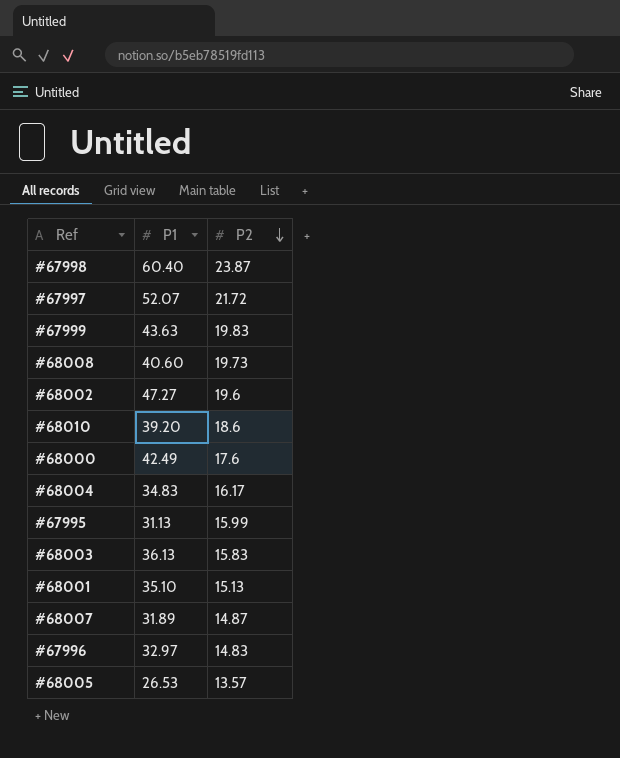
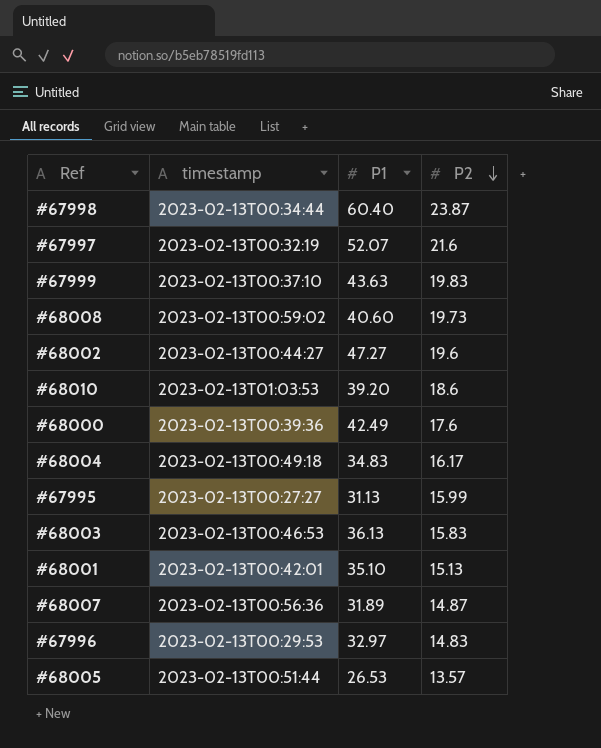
column timestamp | position: none -> 2
#67997 | P2: 21.72 -> 21.6

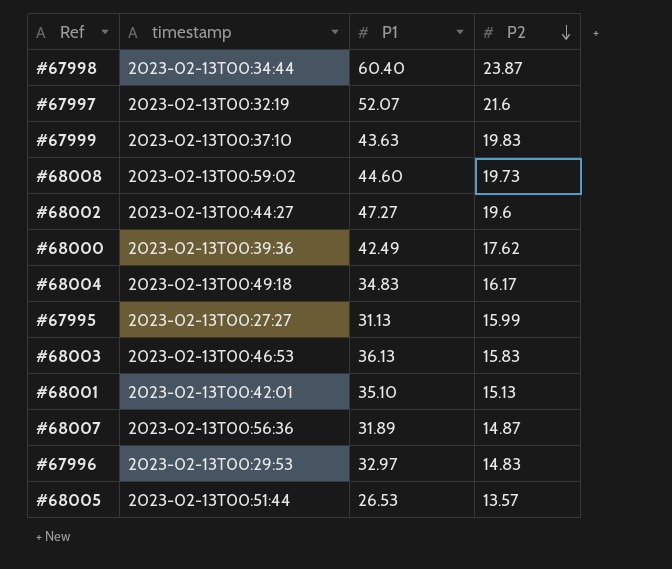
row #68010: 2023-02-13T01:03:53 | 39.20 | 18.6 -> none
#68008 | P1: 40.60 -> 44.60
#68000 | P2: 17.6 -> 17.62

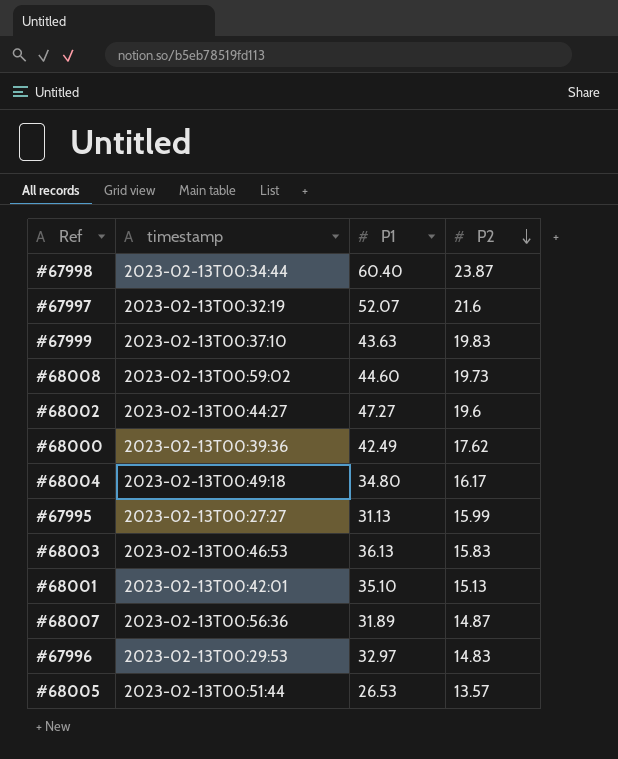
#68004 | P1: 34.83 -> 34.80

